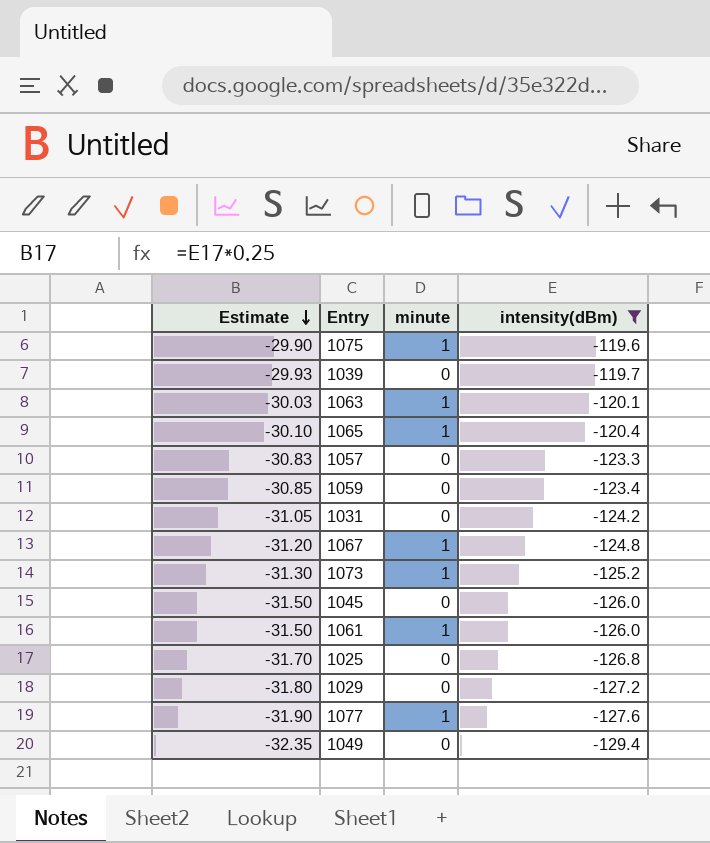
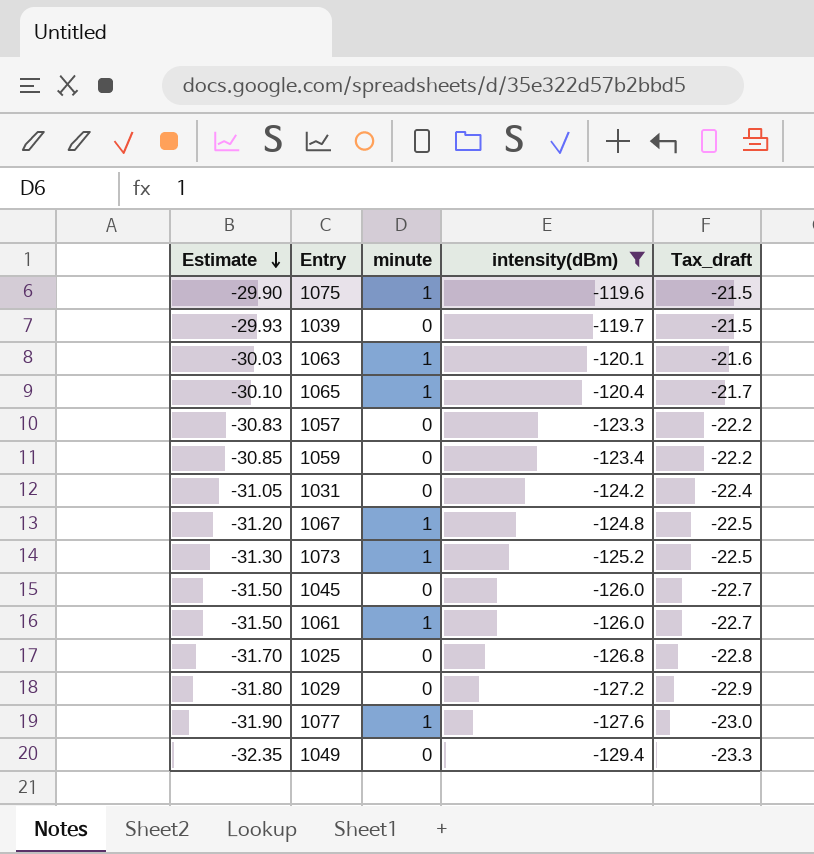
column Tax_draft | formula: none -> [intensity(dBm)] * 0.18

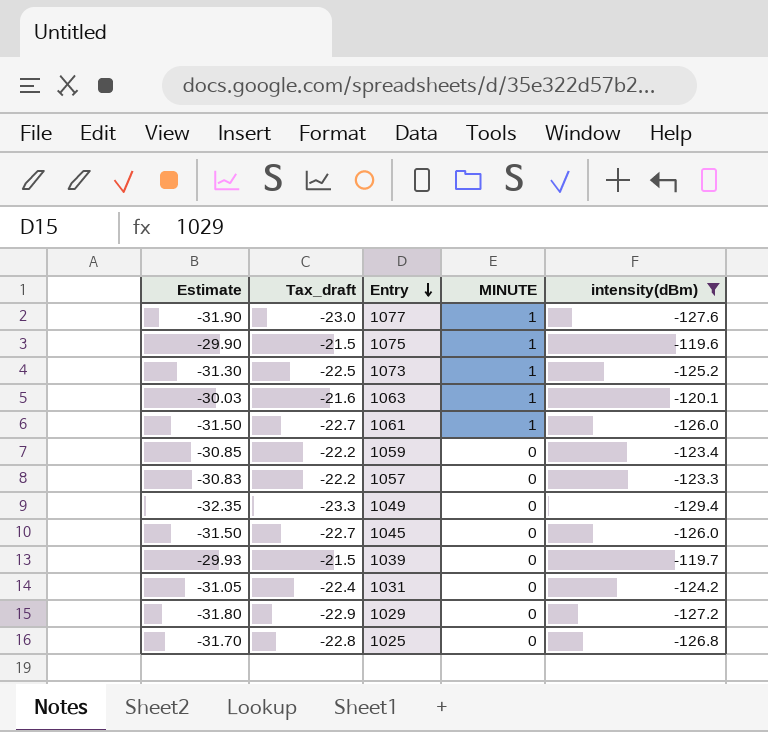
row order: Estimate descending -> Entry descending
column Tax_draft | position: 5 -> 2
column name: minute -> MINUTE
row 1065: -30.10 | 1 | -120.4 | -21.7 -> none
row 1067: -31.20 | 1 | -124.8 | -22.5 -> none

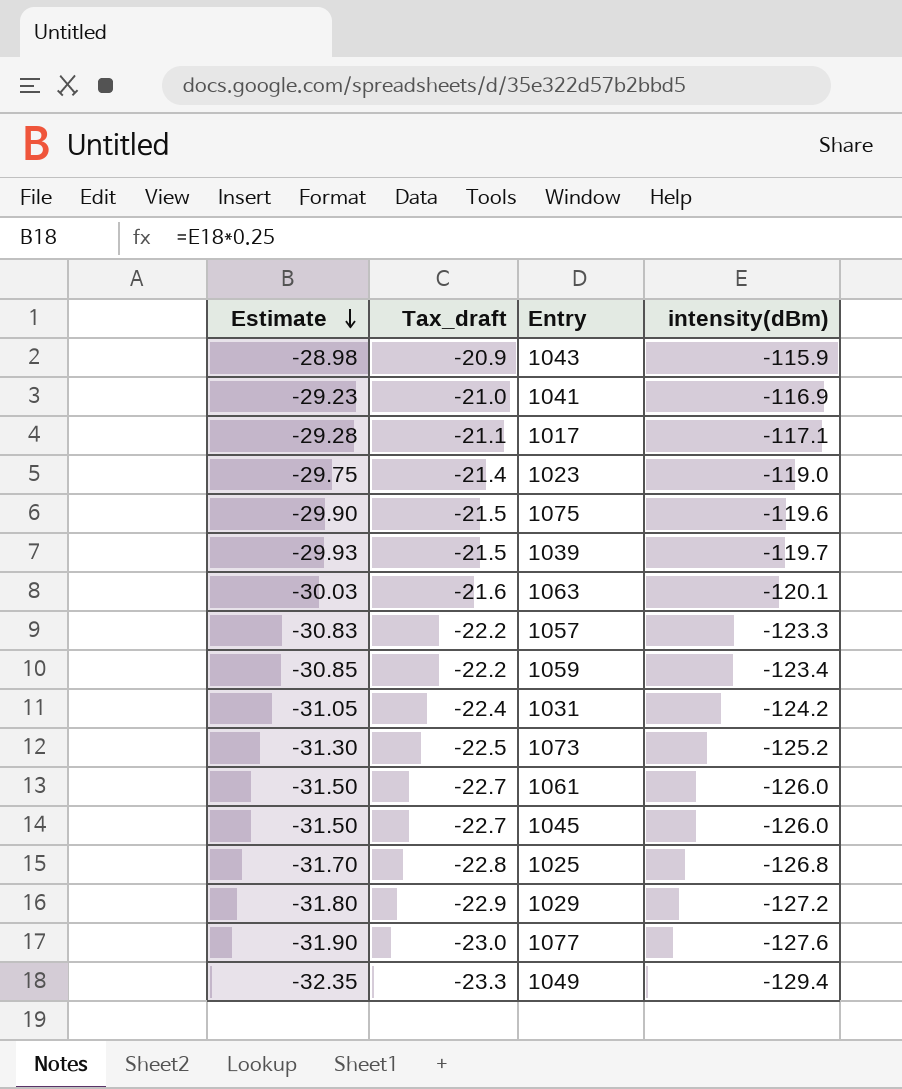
filter: intensity(dBm) <= -119.6 -> none
row order: Entry descending -> Estimate descending
column MINUTE | position: 4 -> none

